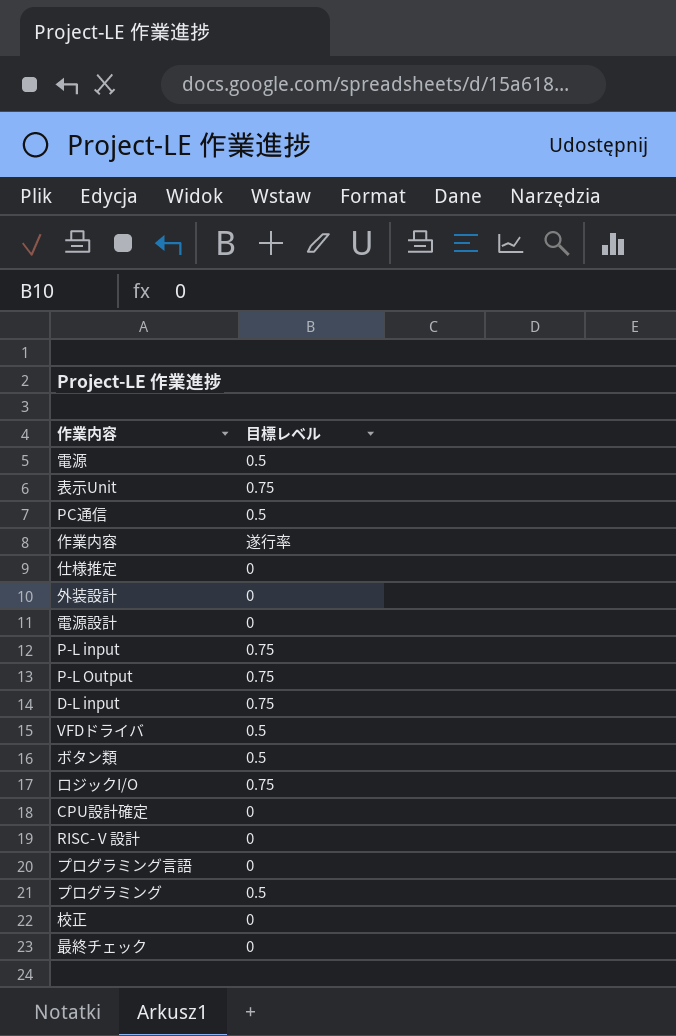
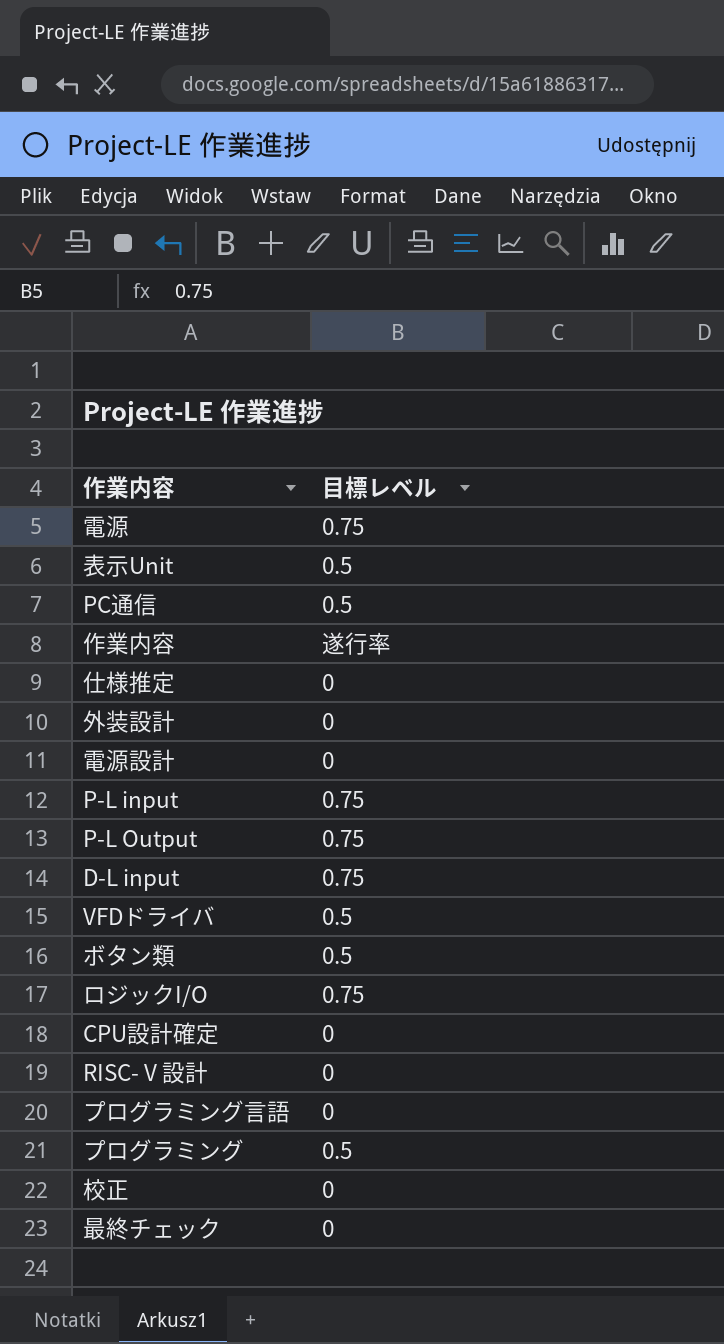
電源 | 目標レベル: 0.5 -> 0.75
表示Unit | 目標レベル: 0.75 -> 0.5

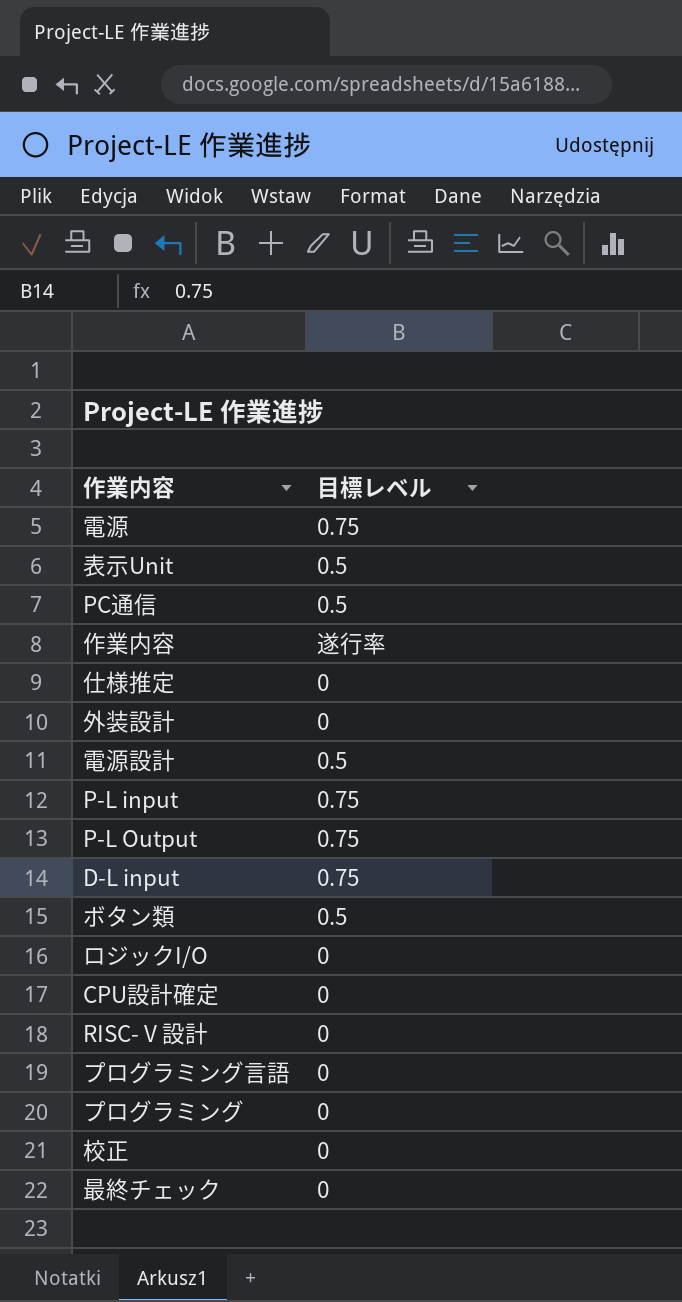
row VFDドライバ: 0.5 -> none
電源設計 | 目標レベル: 0 -> 0.5
ロジックI/O | 目標レベル: 0.75 -> 0
プログラミング | 目標レベル: 0.5 -> 0

